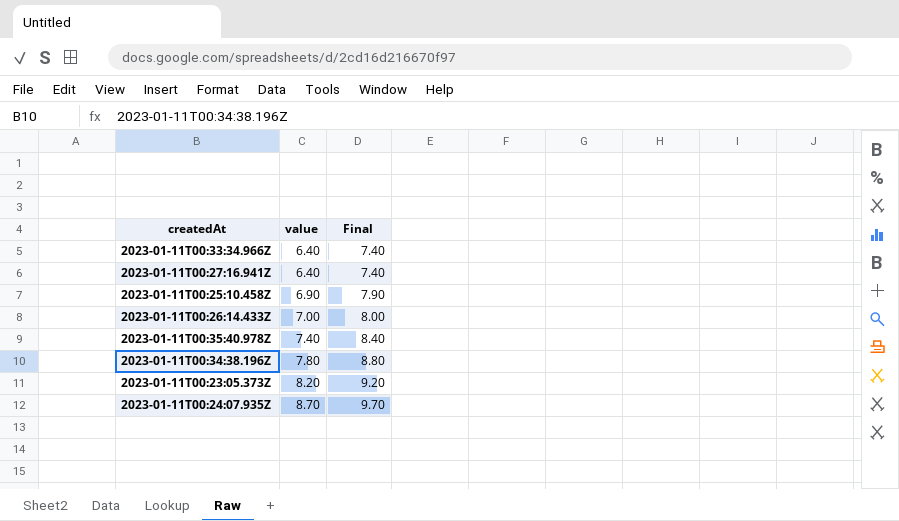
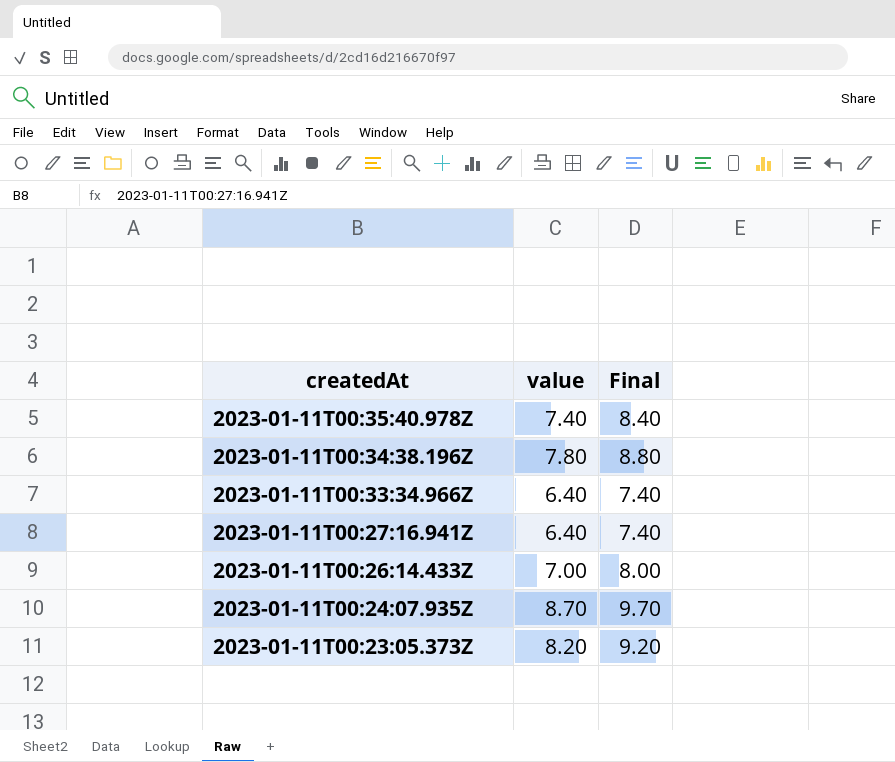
row order: value ascending -> createdAt descending
row 2023-01-11T00:25:10.458Z: 6.90 | 7.90 -> none

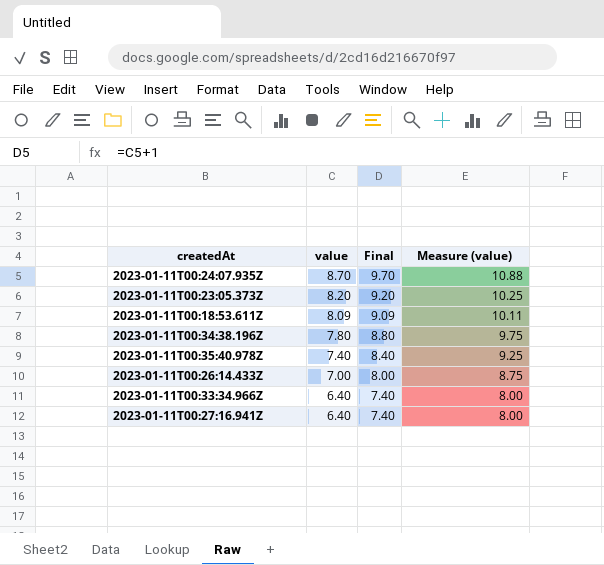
row order: createdAt descending -> value descending
column Measure (value) | formula: none -> [value] * 1.25
row 2023-01-11T00:18:53.611Z: none -> 8.09 | 9.09 | 10.11

